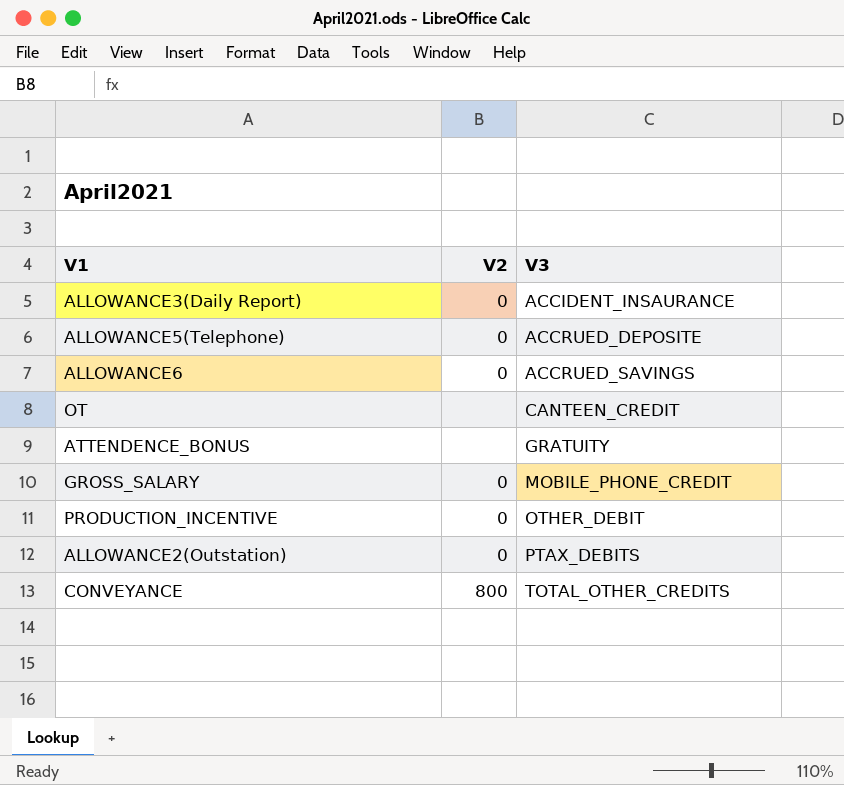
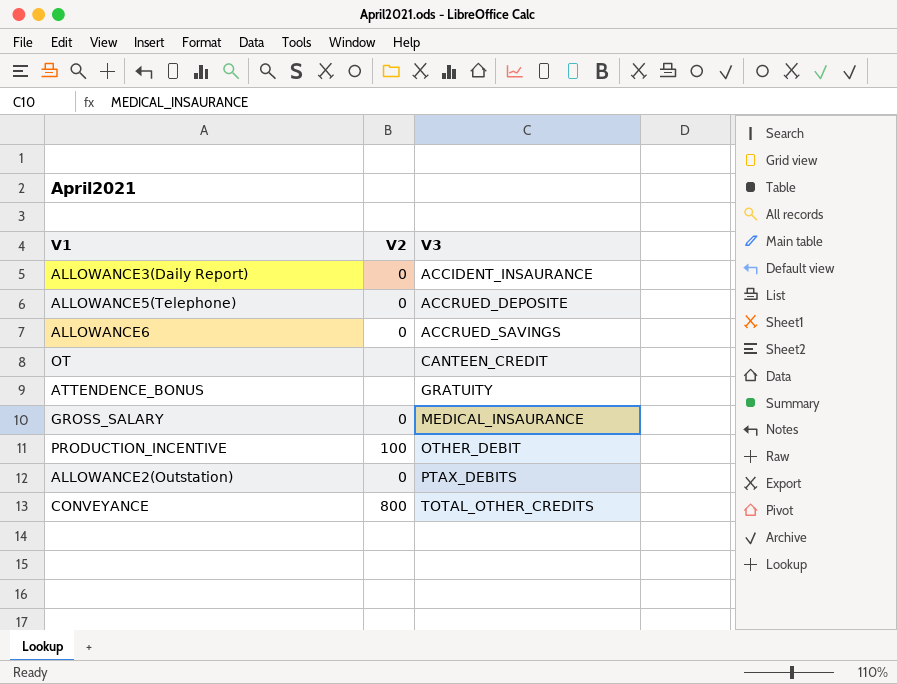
GROSS_SALARY | V3: MOBILE_PHONE_CREDIT -> MEDICAL_INSAURANCE
PRODUCTION_INCENTIVE | V2: 0 -> 100

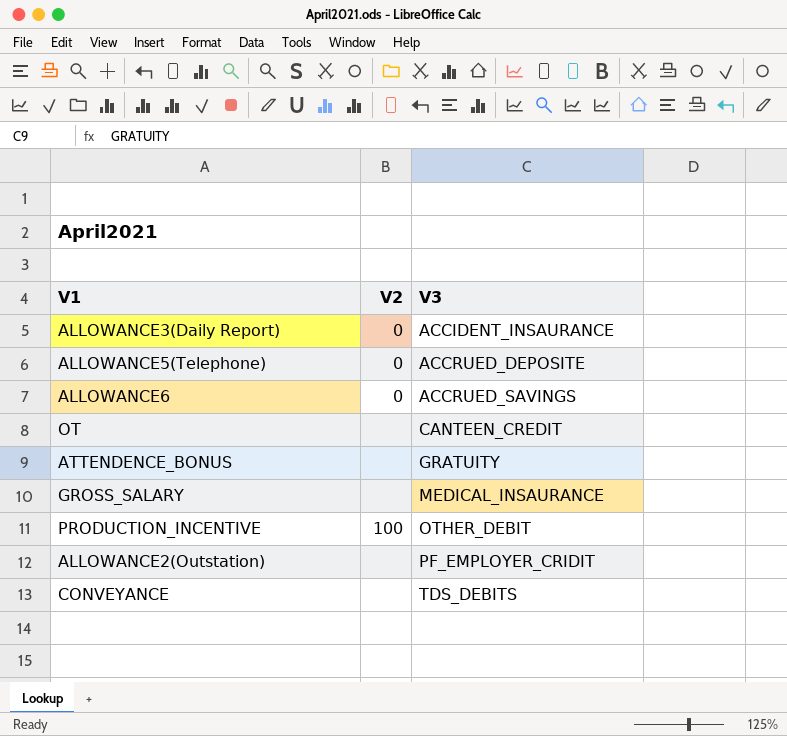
GROSS_SALARY | V2: 0 -> none
ALLOWANCE2(Outstation) | V2: 0 -> none
ALLOWANCE2(Outstation) | V3: PTAX_DEBITS -> PF_EMPLOYER_CRIDIT
CONVEYANCE | V2: 800 -> none
CONVEYANCE | V3: TOTAL_OTHER_CREDITS -> TDS_DEBITS

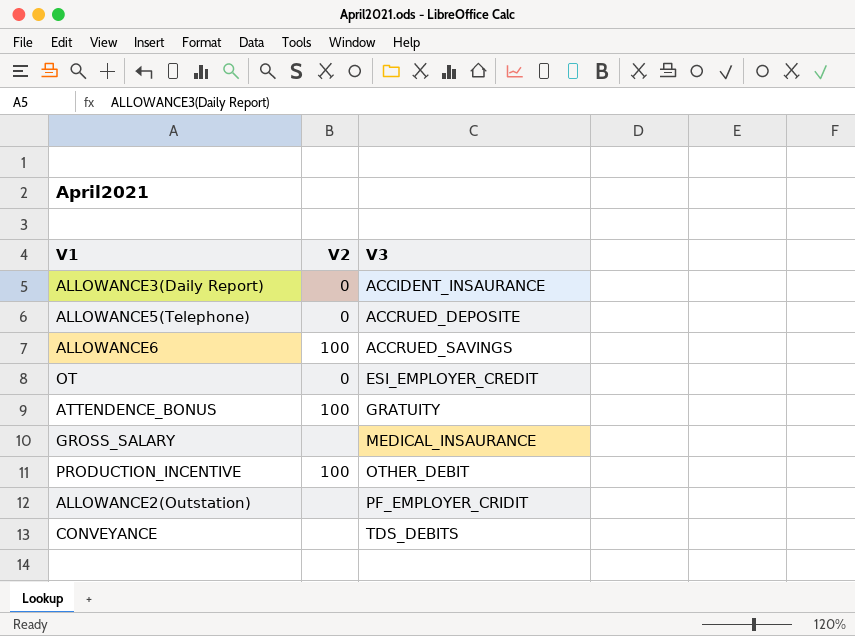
ALLOWANCE6 | V2: 0 -> 100
OT | V2: none -> 0
OT | V3: CANTEEN_CREDIT -> ESI_EMPLOYER_CREDIT
ATTENDENCE_BONUS | V2: none -> 100

